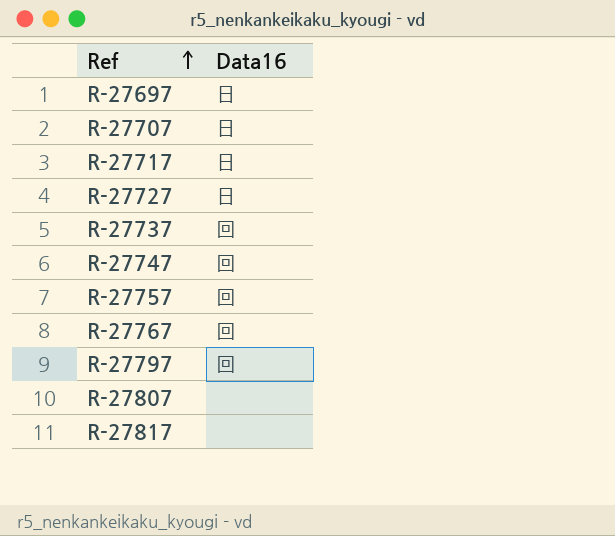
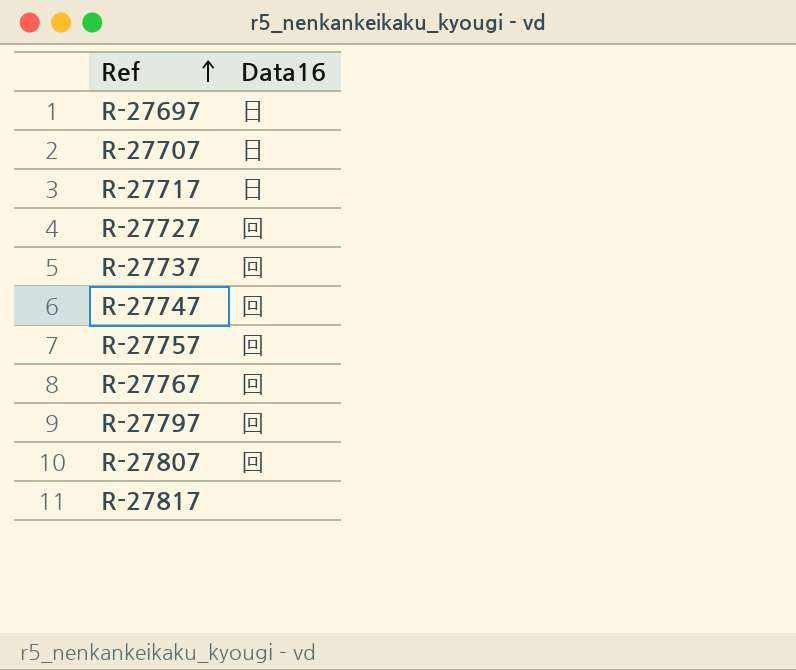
R-27727 | Data16: 日 -> 回
R-27807 | Data16: none -> 回

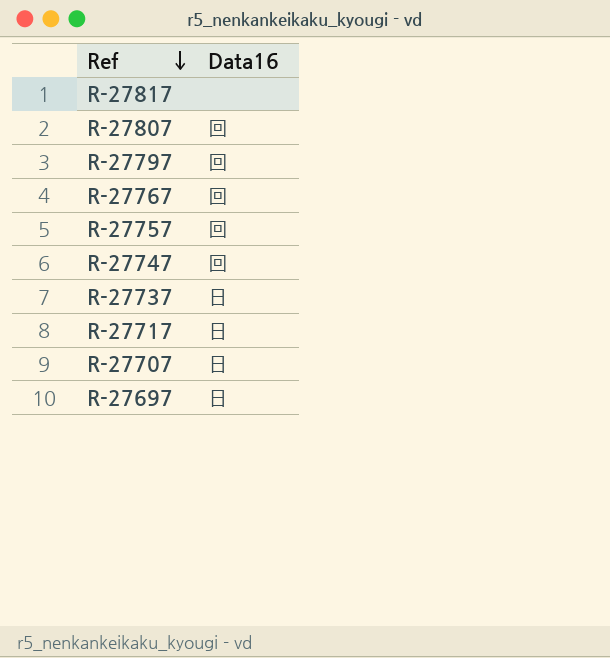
row order: Ref ascending -> Ref descending
row R-27727: 回 -> none
R-27737 | Data16: 回 -> 日

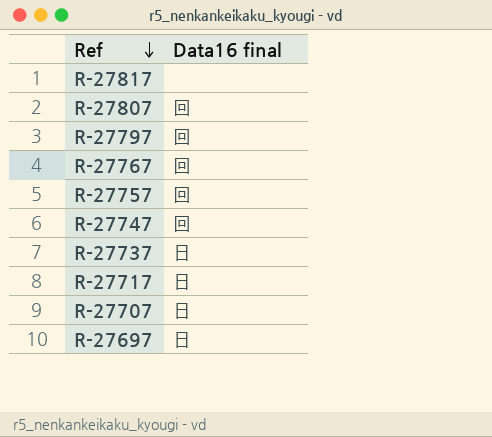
column name: Data16 -> Data16 final

